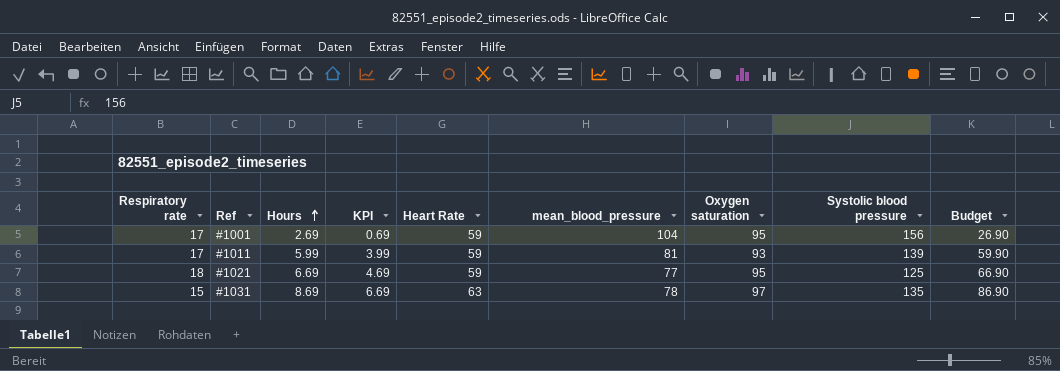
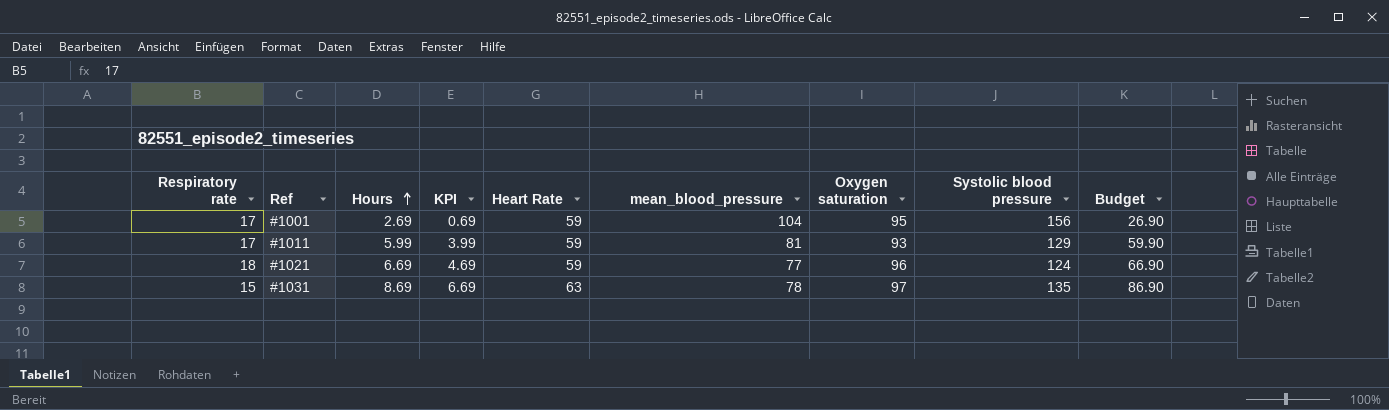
#1011 | Systolic blood pressure: 139 -> 129
#1021 | Oxygen saturation: 95 -> 96
#1021 | Systolic blood pressure: 125 -> 124

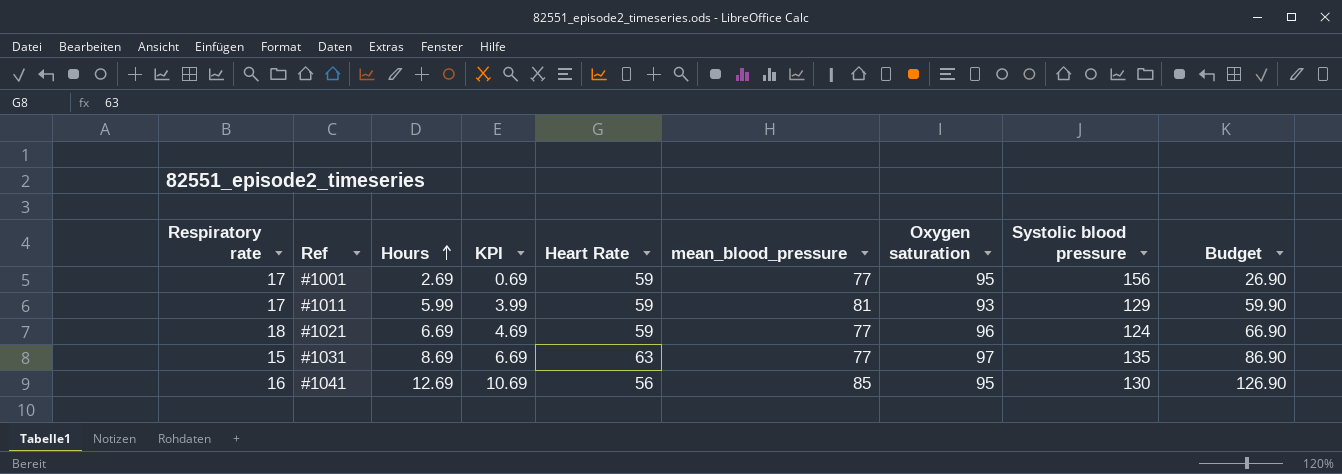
#1001 | mean_blood_pressure: 104 -> 77
#1031 | mean_blood_pressure: 78 -> 77
row #1041: none -> 16 | 12.69 | 10.69 | 56 | 85 | 95 | 130 | 126.90

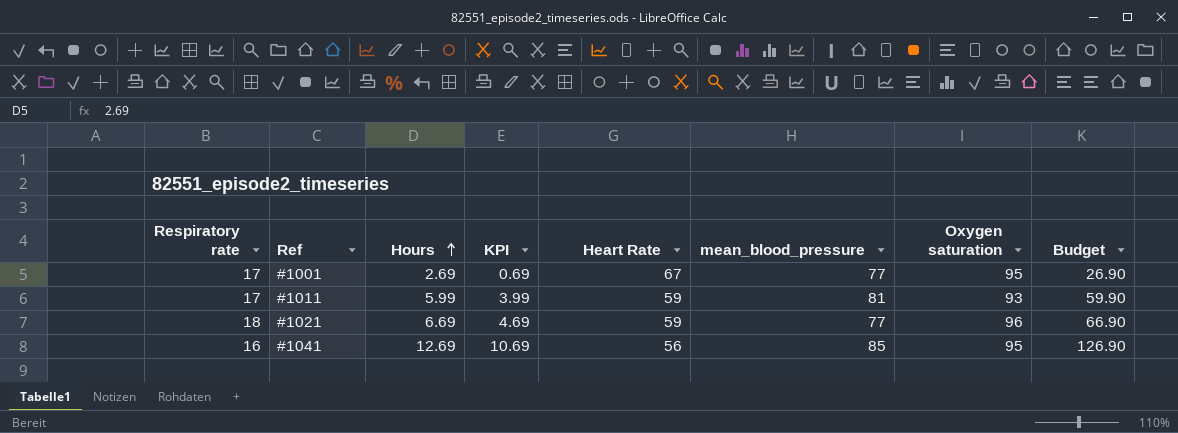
column Systolic blood pressure | position: 8 -> none
row #1031: 15 | 8.69 | 6.69 | 63 | 77 | 97 | 135 | 86.90 -> none
#1001 | Heart Rate: 59 -> 67

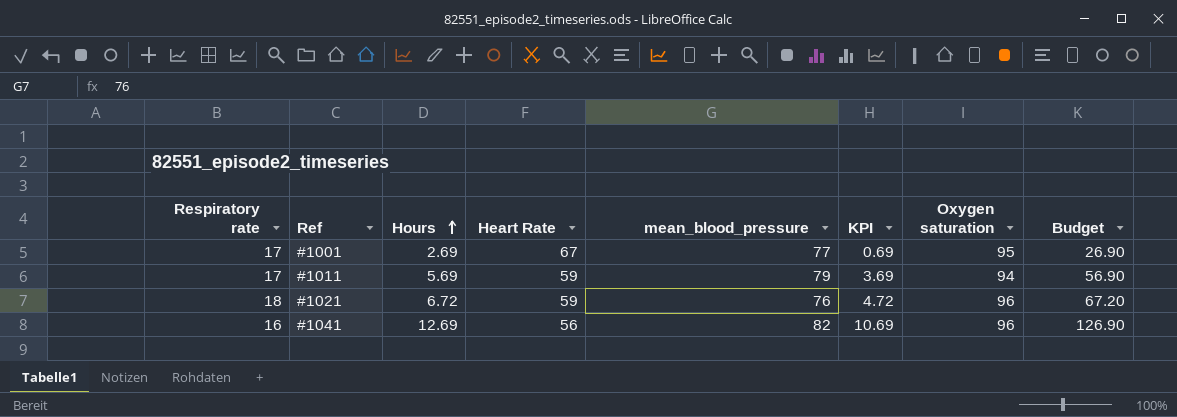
column KPI | position: 4 -> 6
#1011 | Hours: 5.99 -> 5.69
#1011 | mean_blood_pressure: 81 -> 79
#1011 | KPI: 3.99 -> 3.69
#1011 | Oxygen saturation: 93 -> 94
#1011 | Budget: 59.90 -> 56.90
#1021 | Hours: 6.69 -> 6.72
#1021 | mean_blood_pressure: 77 -> 76
#1021 | KPI: 4.69 -> 4.72
#1021 | Budget: 66.90 -> 67.20
#1041 | mean_blood_pressure: 85 -> 82
#1041 | Oxygen saturation: 95 -> 96

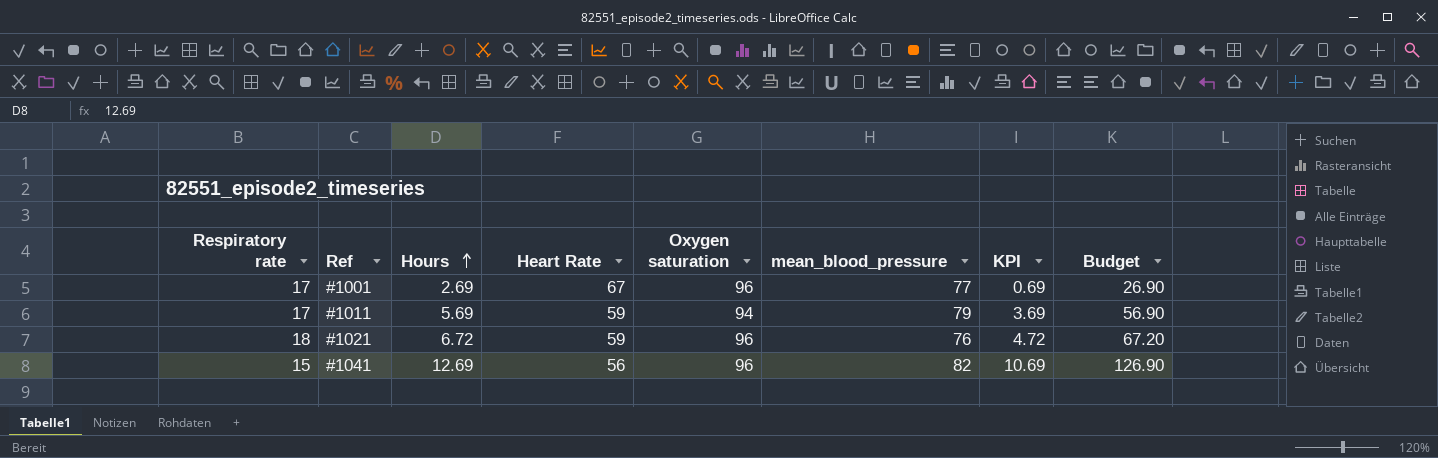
column Oxygen saturation | position: 7 -> 5
#1001 | Oxygen saturation: 95 -> 96
#1041 | Respiratory rate: 16 -> 15

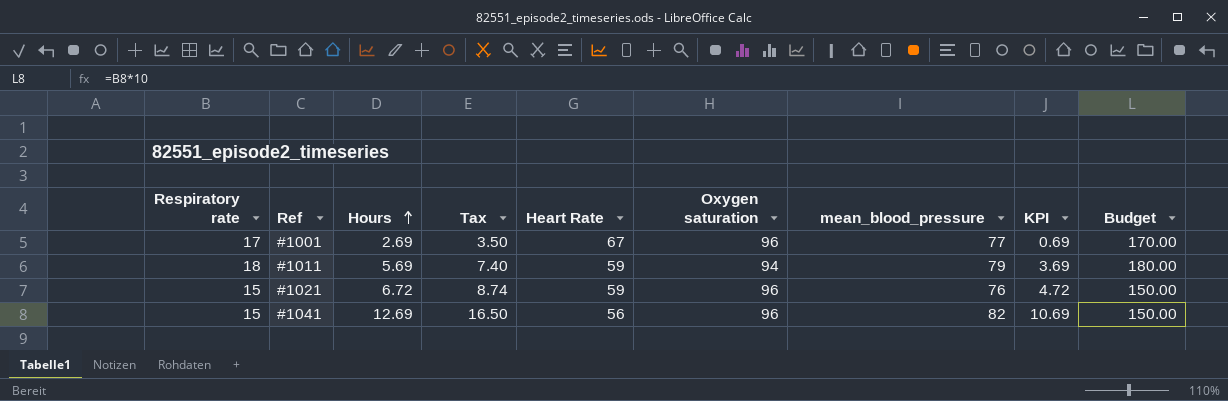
column Tax | formula: none -> [Hours] * 1.3
column Budget | formula: [Hours] * 10 -> [Respiratory rate] * 10
#1011 | Respiratory rate: 17 -> 18
#1021 | Respiratory rate: 18 -> 15

